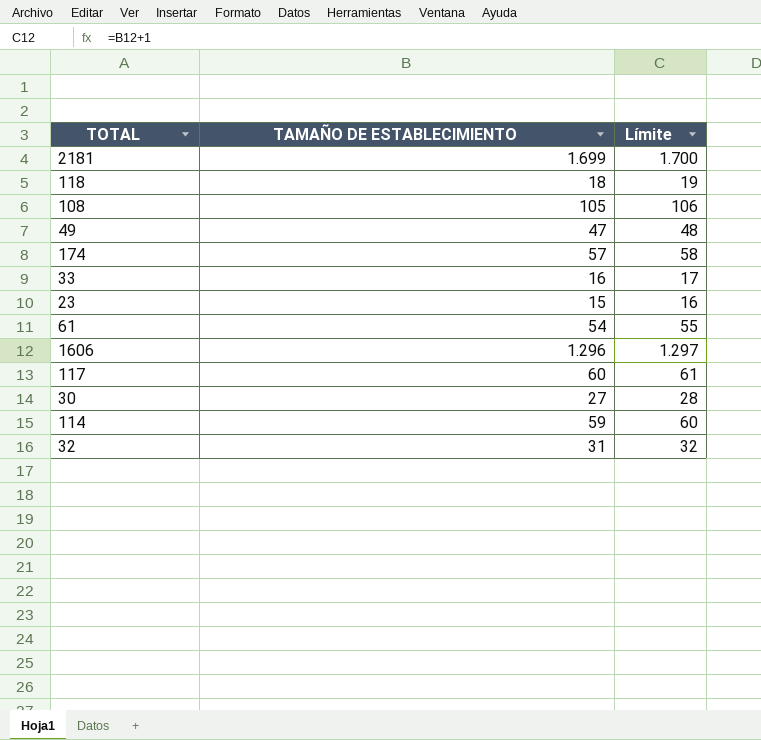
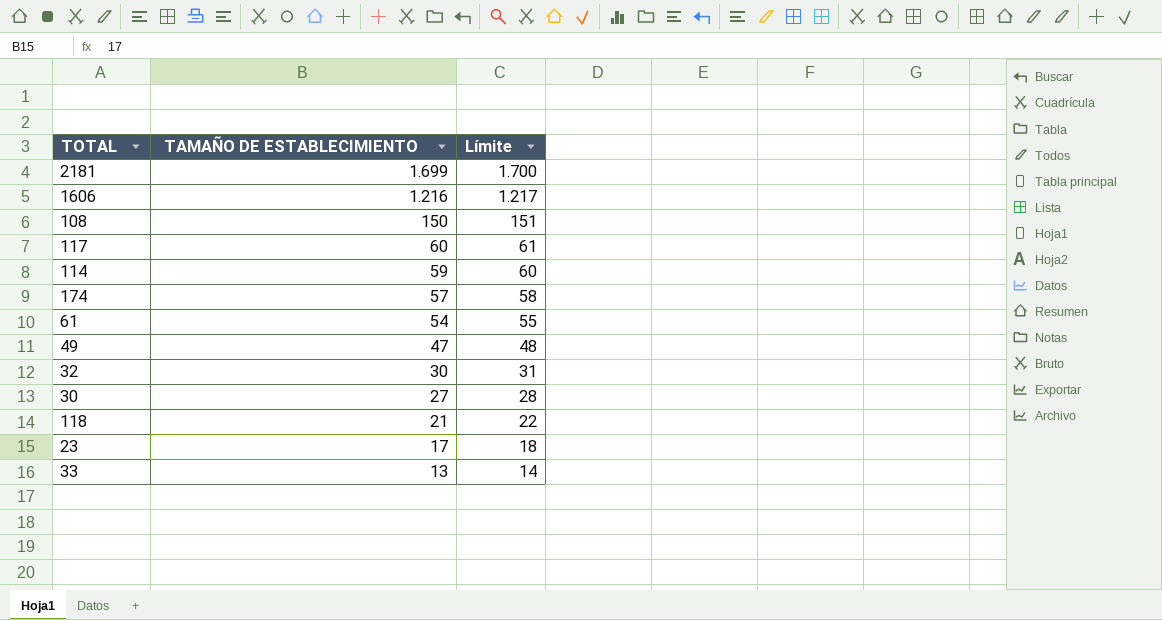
row order: none -> TAMAÑO DE ESTABLECIMIENTO descending
1606 | TAMAÑO DE ESTABLECIMIENTO: 1.296 -> 1.216
1606 | Límite: 1.297 -> 1.217
108 | TAMAÑO DE ESTABLECIMIENTO: 105 -> 150
108 | Límite: 106 -> 151
32 | TAMAÑO DE ESTABLECIMIENTO: 31 -> 30
32 | Límite: 32 -> 31
118 | TAMAÑO DE ESTABLECIMIENTO: 18 -> 21
118 | Límite: 19 -> 22
23 | TAMAÑO DE ESTABLECIMIENTO: 15 -> 17
23 | Límite: 16 -> 18
33 | TAMAÑO DE ESTABLECIMIENTO: 16 -> 13
33 | Límite: 17 -> 14

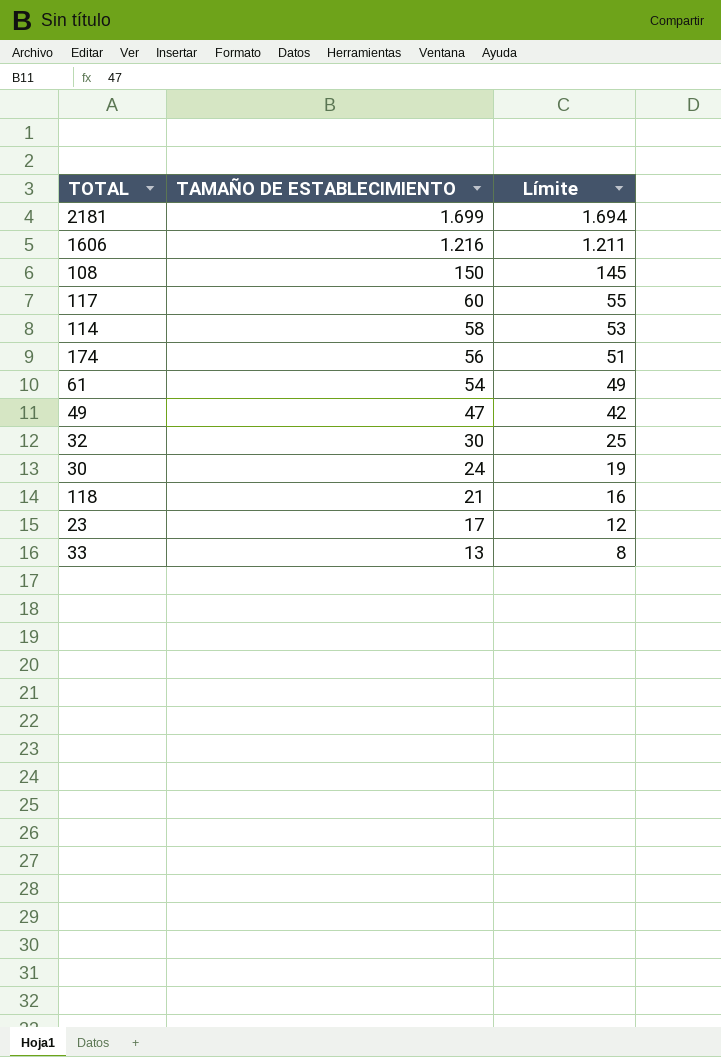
column Límite | formula: [TAMAÑO DE ESTABLECIMIENTO] + 1 -> [TAMAÑO DE ESTABLECIMIENTO] - 5
114 | TAMAÑO DE ESTABLECIMIENTO: 59 -> 58
174 | TAMAÑO DE ESTABLECIMIENTO: 57 -> 56
30 | TAMAÑO DE ESTABLECIMIENTO: 27 -> 24

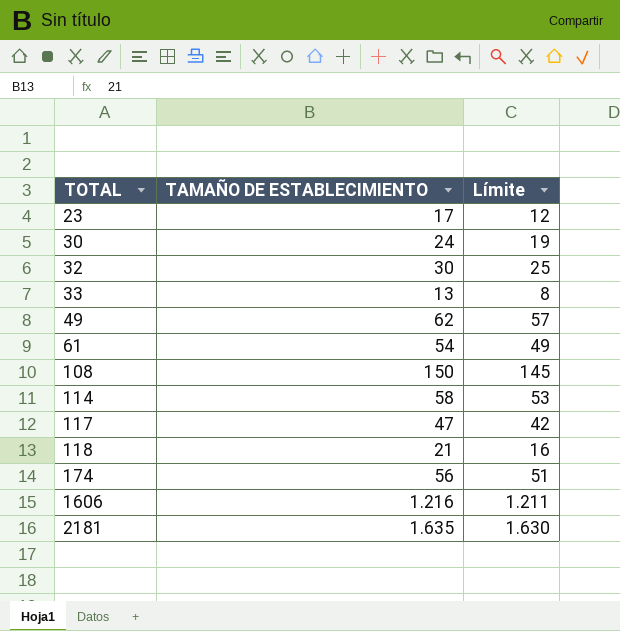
row order: TAMAÑO DE ESTABLECIMIENTO descending -> TOTAL ascending
49 | TAMAÑO DE ESTABLECIMIENTO: 47 -> 62
49 | Límite: 42 -> 57
117 | TAMAÑO DE ESTABLECIMIENTO: 60 -> 47
117 | Límite: 55 -> 42
2181 | TAMAÑO DE ESTABLECIMIENTO: 1.699 -> 1.635
2181 | Límite: 1.694 -> 1.630

